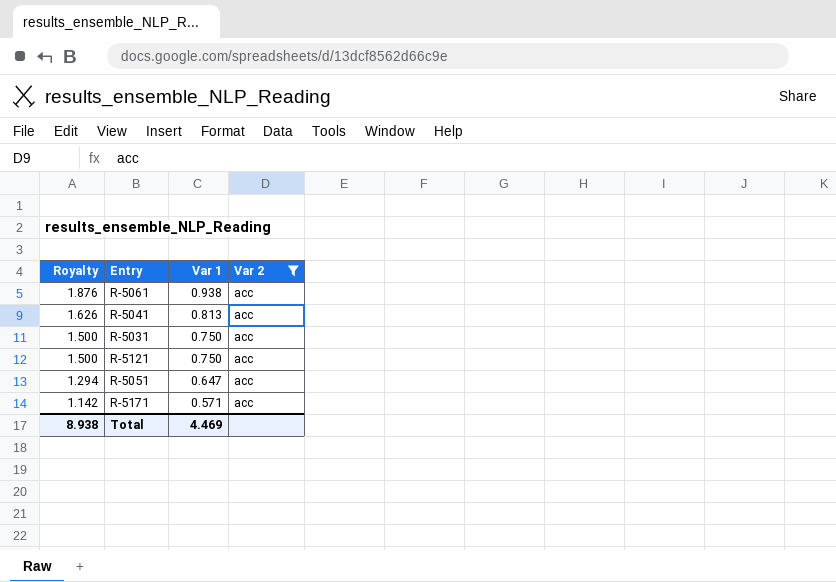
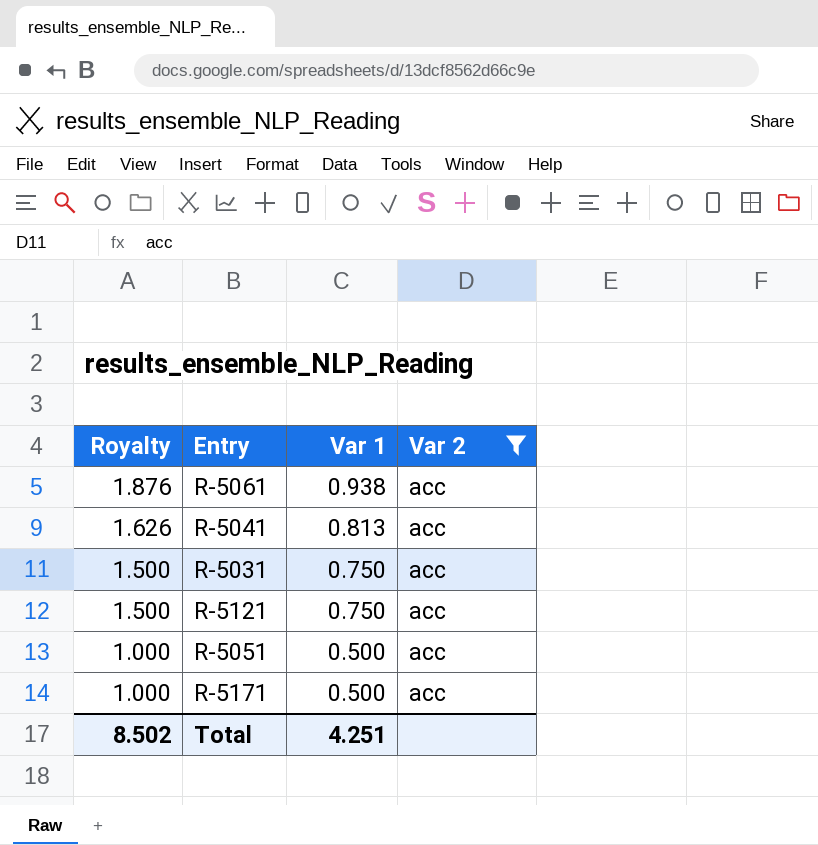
R-5051 | Royalty: 1.294 -> 1.000
R-5051 | Var 1: 0.647 -> 0.500
R-5171 | Royalty: 1.142 -> 1.000
R-5171 | Var 1: 0.571 -> 0.500
Total | Royalty: 8.938 -> 8.502
Total | Var 1: 4.469 -> 4.251

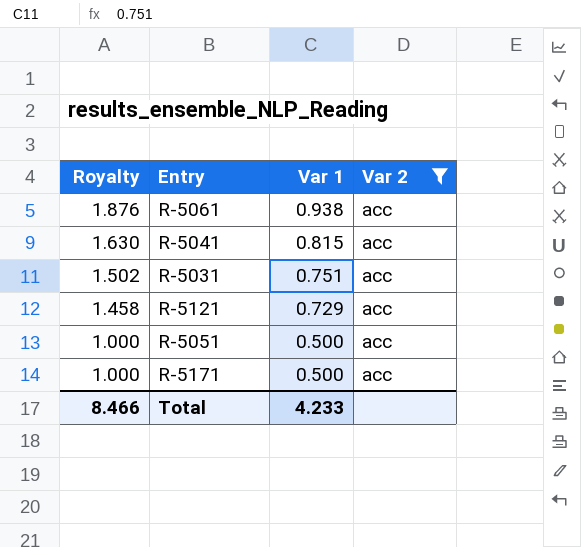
R-5041 | Royalty: 1.626 -> 1.630
R-5041 | Var 1: 0.813 -> 0.815
R-5031 | Royalty: 1.500 -> 1.502
R-5031 | Var 1: 0.750 -> 0.751
R-5121 | Royalty: 1.500 -> 1.458
R-5121 | Var 1: 0.750 -> 0.729
Total | Royalty: 8.502 -> 8.466
Total | Var 1: 4.251 -> 4.233

